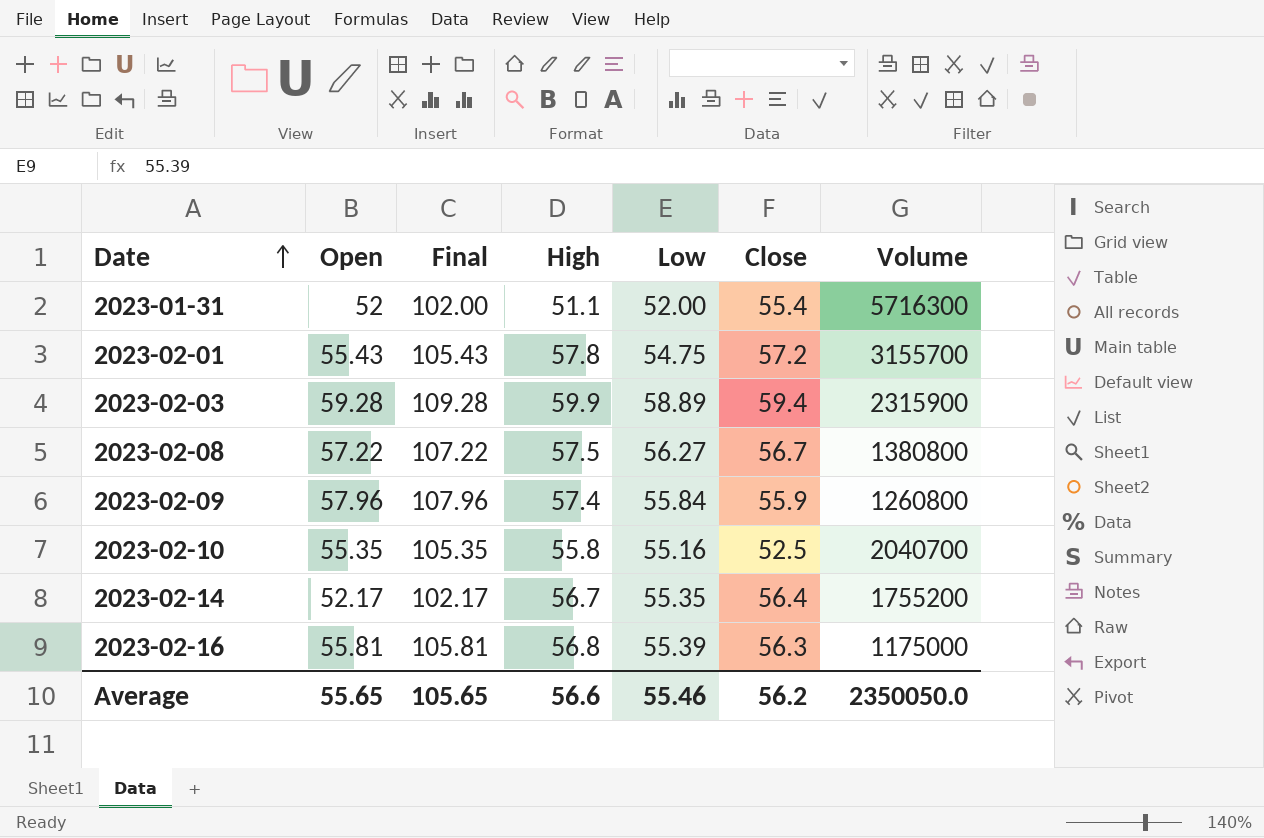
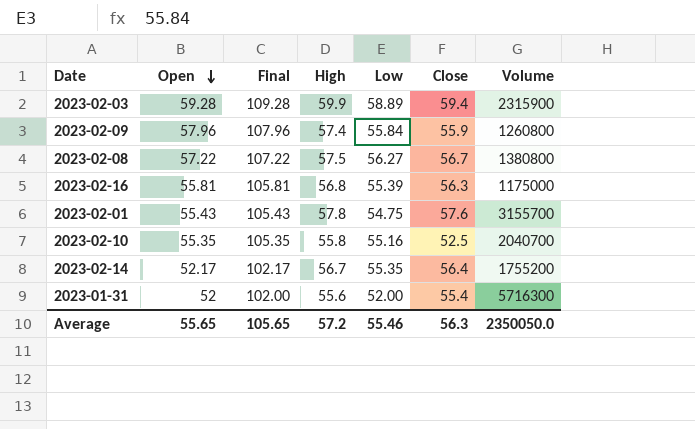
row order: Date ascending -> Open descending
2023-02-01 | Close: 57.2 -> 57.6
2023-01-31 | High: 51.1 -> 55.6
Average | High: 56.6 -> 57.2
Average | Close: 56.2 -> 56.3

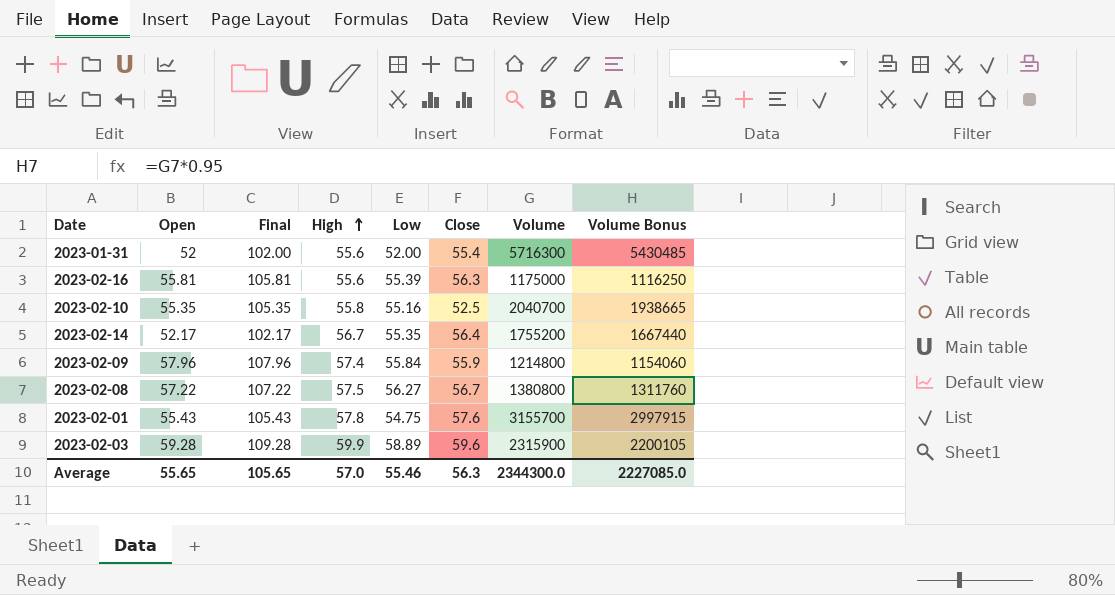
row order: Open descending -> High ascending
column Volume Bonus | formula: none -> [Volume] * 0.95
2023-02-16 | High: 56.8 -> 55.6
2023-02-09 | Volume: 1260800 -> 1214800
2023-02-03 | Close: 59.4 -> 59.6
Average | High: 57.2 -> 57.0
Average | Volume: 2350050.0 -> 2344300.0

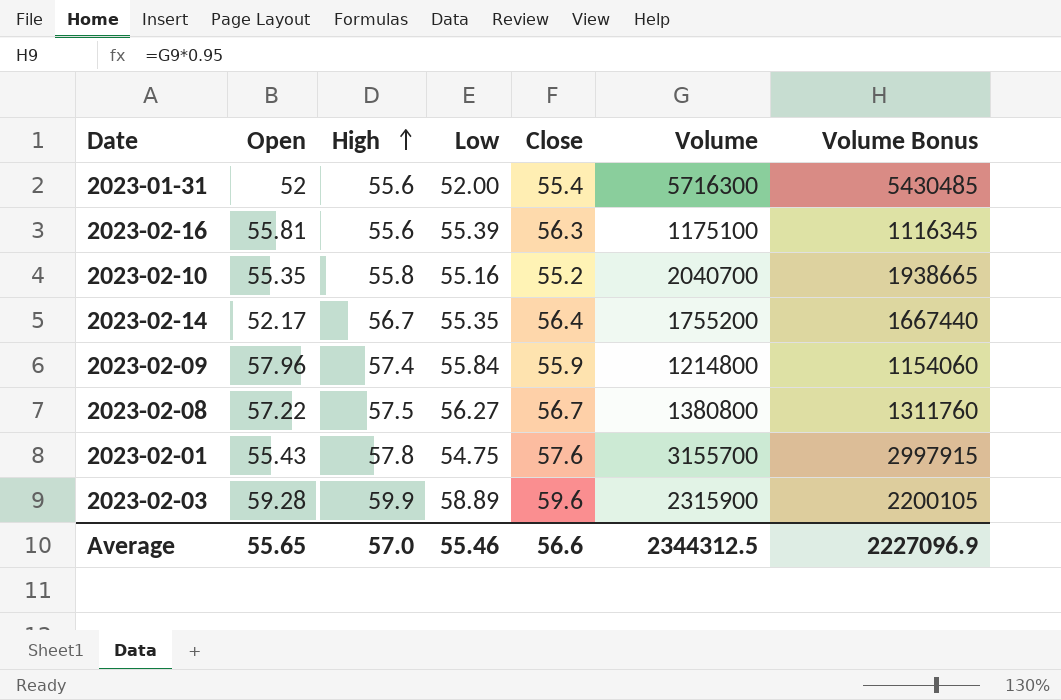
column Final | formula: [Open] + 50 -> none
2023-02-16 | Volume: 1175000 -> 1175100
2023-02-16 | Volume Bonus: 1116250 -> 1116345
2023-02-10 | Close: 52.5 -> 55.2
Average | Close: 56.3 -> 56.6
Average | Volume: 2344300.0 -> 2344312.5
Average | Volume Bonus: 2227085.0 -> 2227096.9

